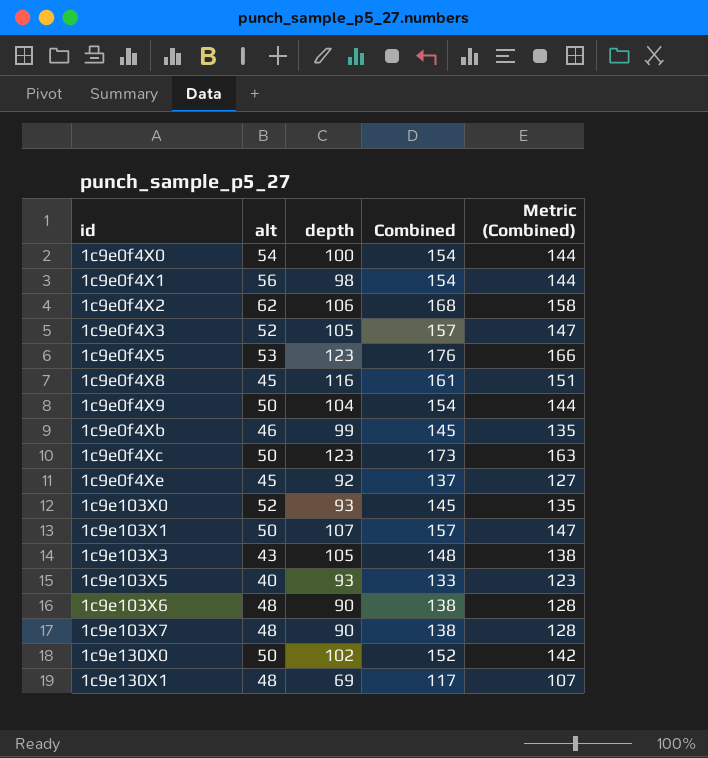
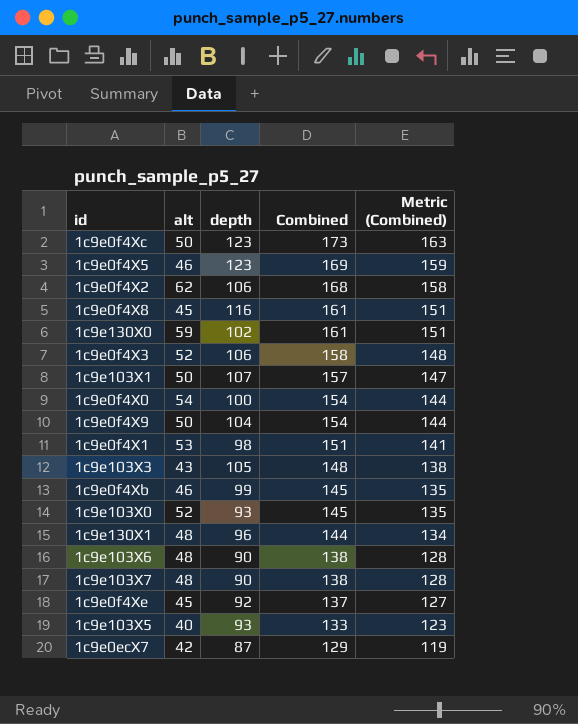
row order: id ascending -> Combined descending
1c9e0f4X5 | alt: 53 -> 46
1c9e0f4X5 | Combined: 176 -> 169
1c9e0f4X5 | Metric (Combined): 166 -> 159
1c9e130X0 | alt: 50 -> 59
1c9e130X0 | Combined: 152 -> 161
1c9e130X0 | Metric (Combined): 142 -> 151
1c9e0f4X3 | depth: 105 -> 106
1c9e0f4X3 | Combined: 157 -> 158
1c9e0f4X3 | Metric (Combined): 147 -> 148
1c9e0f4X1 | alt: 56 -> 53
1c9e0f4X1 | Combined: 154 -> 151
1c9e0f4X1 | Metric (Combined): 144 -> 141
1c9e130X1 | depth: 69 -> 96
1c9e130X1 | Combined: 117 -> 144
1c9e130X1 | Metric (Combined): 107 -> 134
row 1c9e0ecX7: none -> 42 | 87 | 129 | 119

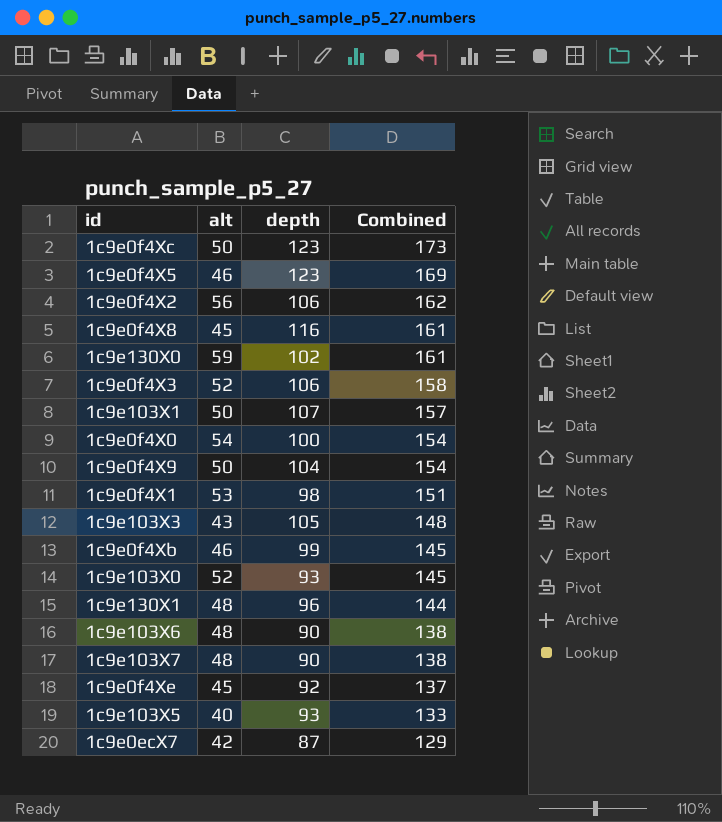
column Metric (Combined) | formula: [Combined] - 10 -> none
1c9e0f4X2 | alt: 62 -> 56
1c9e0f4X2 | Combined: 168 -> 162

